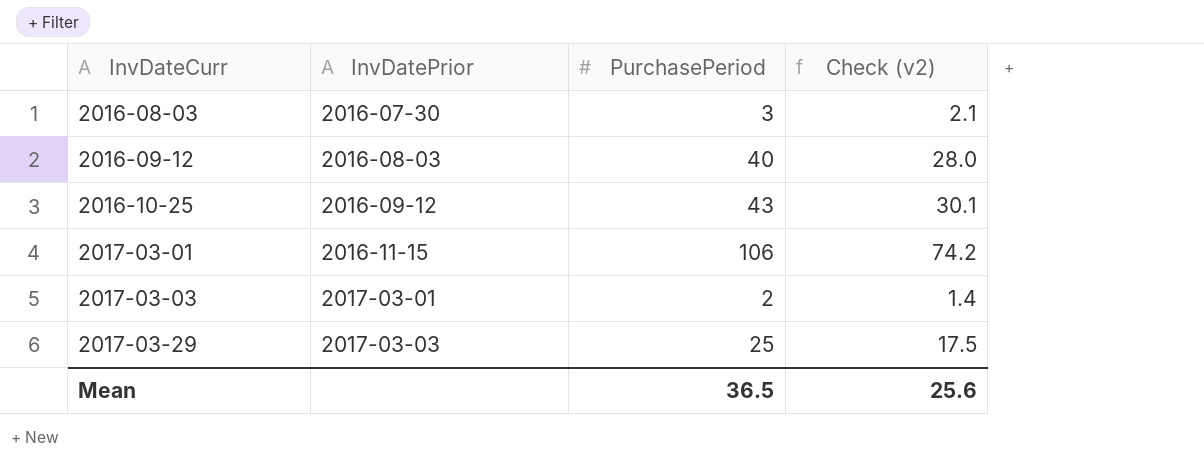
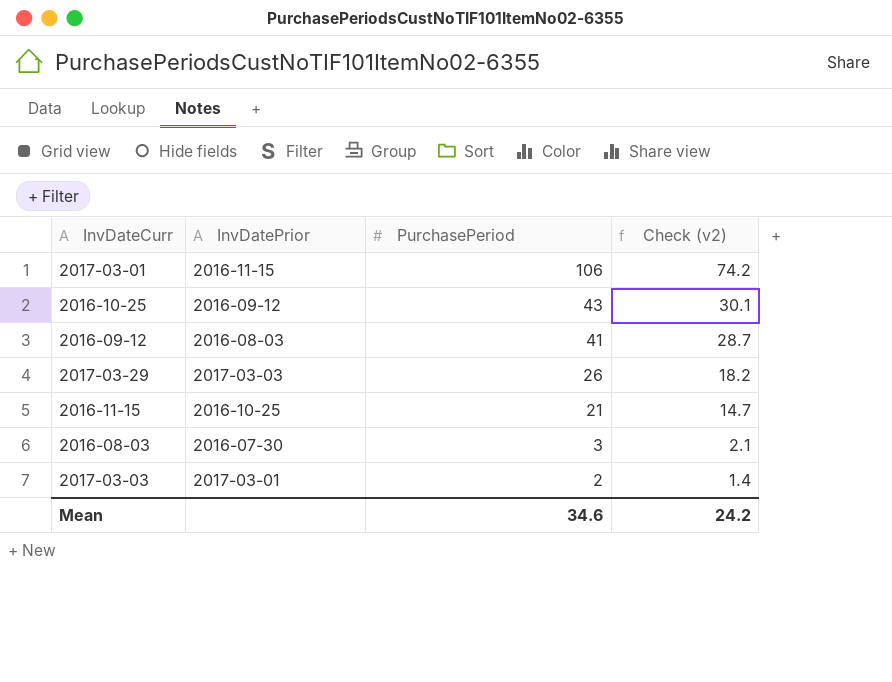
row order: InvDateCurr ascending -> PurchasePeriod descending
2016-09-12 | PurchasePeriod: 40 -> 41
2016-09-12 | Check (v2): 28.0 -> 28.7
2017-03-29 | PurchasePeriod: 25 -> 26
2017-03-29 | Check (v2): 17.5 -> 18.2
row 2016-11-15: none -> 2016-10-25 | 21 | 14.7
Mean | PurchasePeriod: 36.5 -> 34.6
Mean | Check (v2): 25.6 -> 24.2

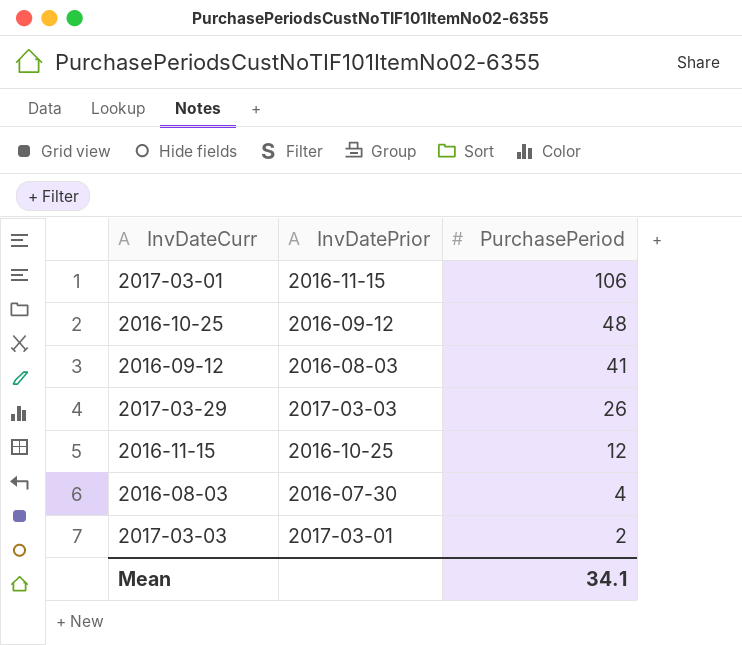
column Check (v2) | formula: [PurchasePeriod] * 0.7 -> none
2016-10-25 | PurchasePeriod: 43 -> 48
2016-11-15 | PurchasePeriod: 21 -> 12
2016-08-03 | PurchasePeriod: 3 -> 4
Mean | PurchasePeriod: 34.6 -> 34.1

